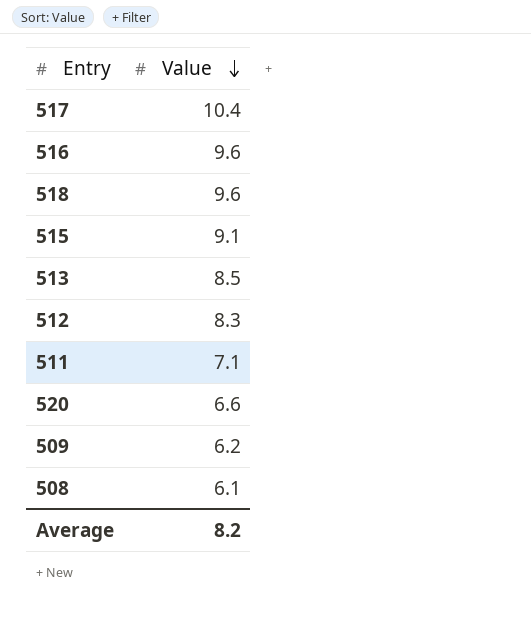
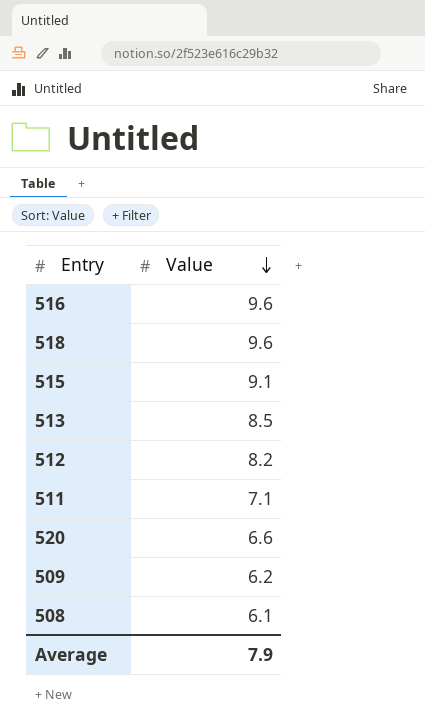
row 517: 10.4 -> none
512 | Value: 8.3 -> 8.2
Average | Value: 8.2 -> 7.9

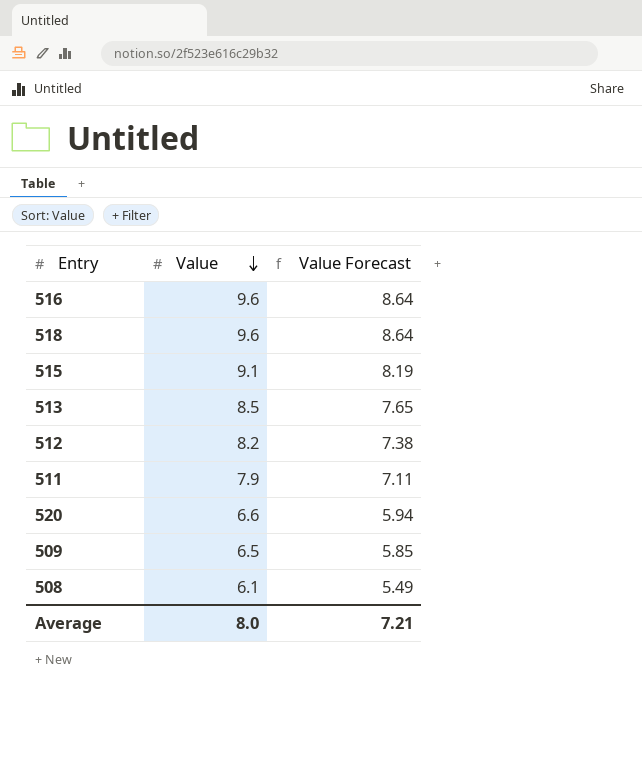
column Value Forecast | formula: none -> [Value] * 0.9
511 | Value: 7.1 -> 7.9
509 | Value: 6.2 -> 6.5
Average | Value: 7.9 -> 8.0

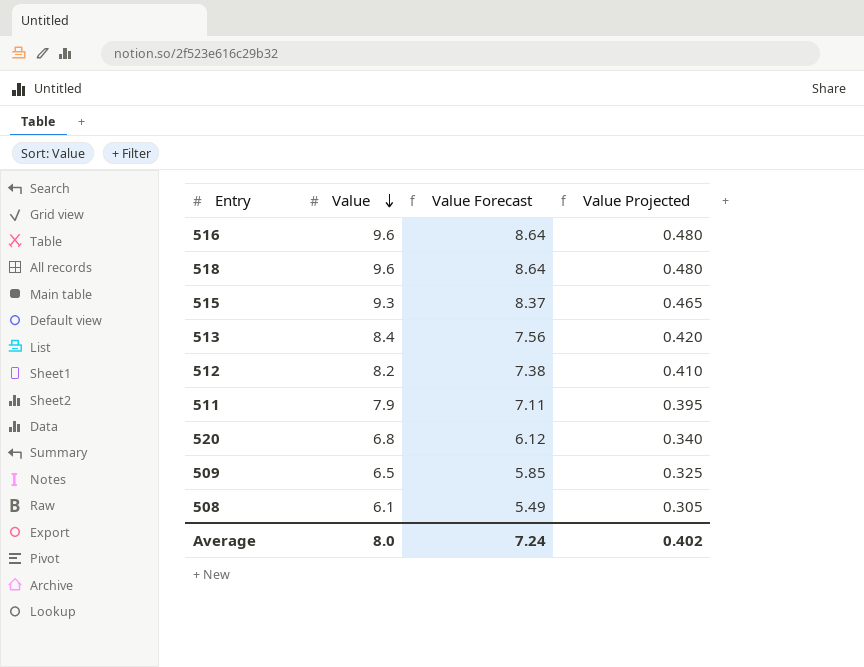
column Value Projected | formula: none -> [Value] * 0.05
515 | Value: 9.1 -> 9.3
515 | Value Forecast: 8.19 -> 8.37
513 | Value: 8.5 -> 8.4
513 | Value Forecast: 7.65 -> 7.56
520 | Value: 6.6 -> 6.8
520 | Value Forecast: 5.94 -> 6.12
Average | Value Forecast: 7.21 -> 7.24

